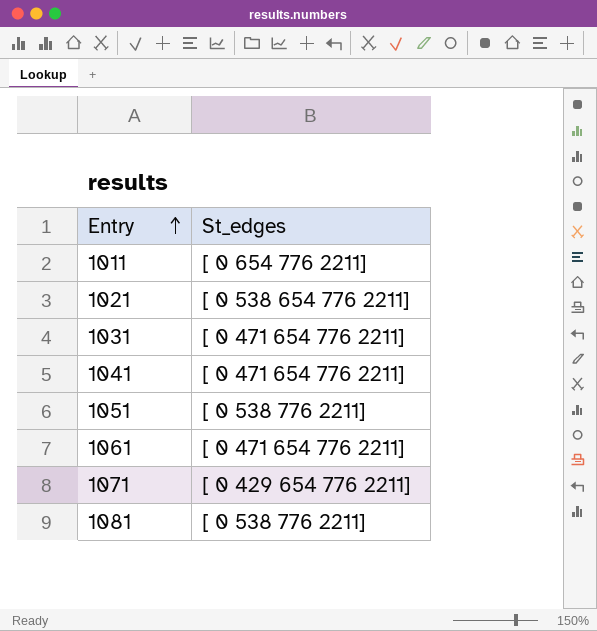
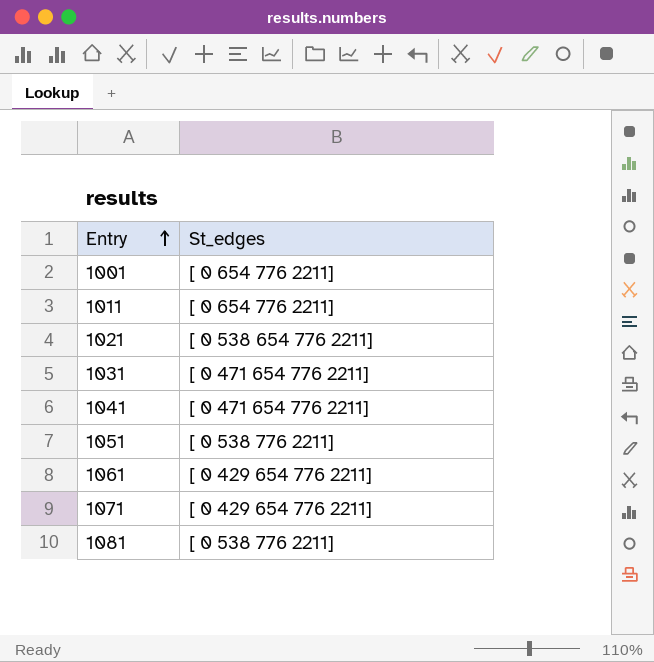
row 1001: none -> [ 0 654 776 2211]
1061 | St_edges: [ 0 471 654 776 2211] -> [ 0 429 654 776 2211]

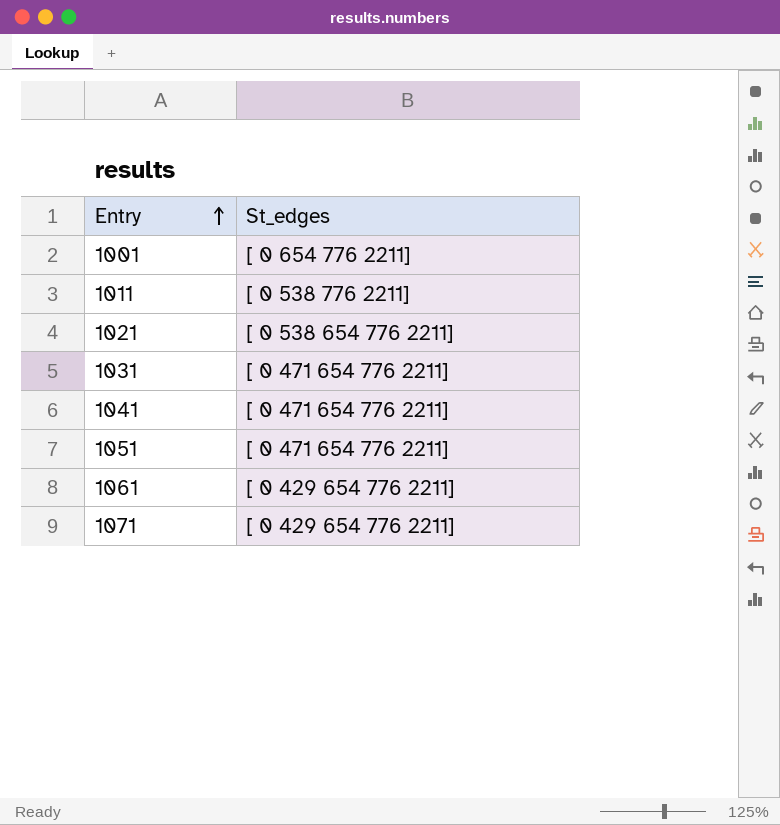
row 1081: [ 0 538 776 2211] -> none
1011 | St_edges: [ 0 654 776 2211] -> [ 0 538 776 2211]
1051 | St_edges: [ 0 538 776 2211] -> [ 0 471 654 776 2211]

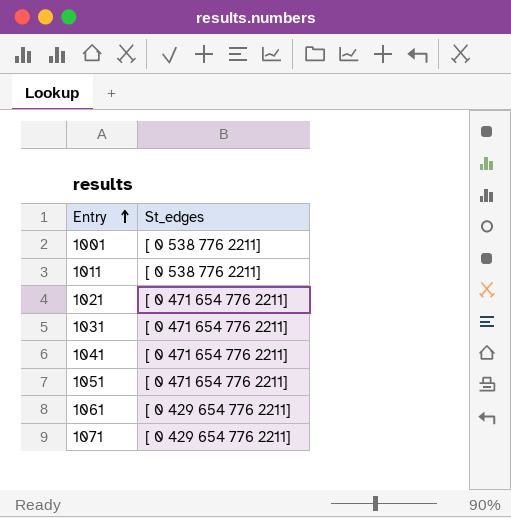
1001 | St_edges: [ 0 654 776 2211] -> [ 0 538 776 2211]
1021 | St_edges: [ 0 538 654 776 2211] -> [ 0 471 654 776 2211]

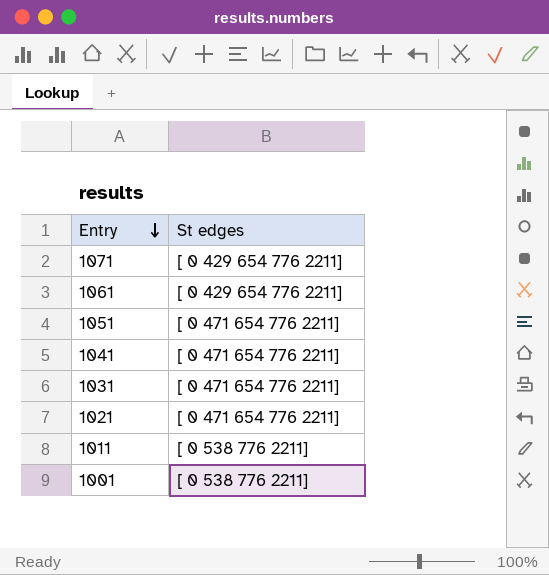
row order: Entry ascending -> Entry descending
column name: St_edges -> St edges

